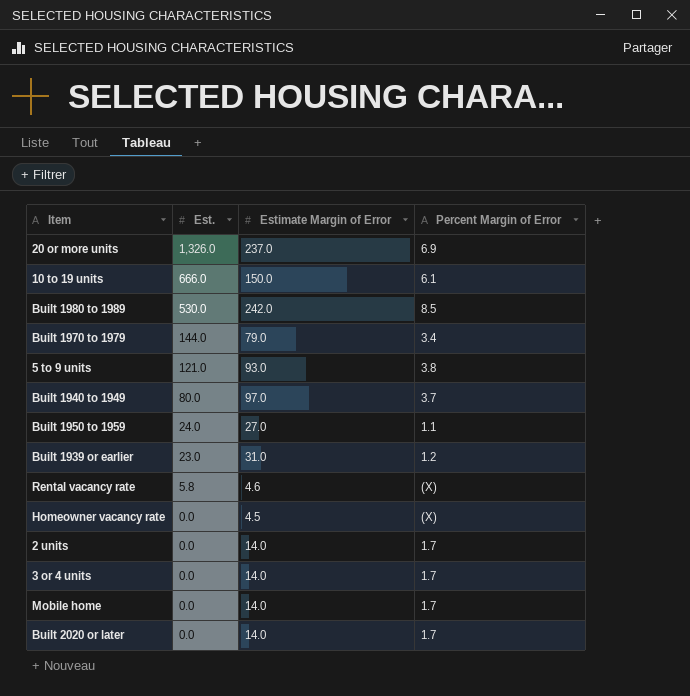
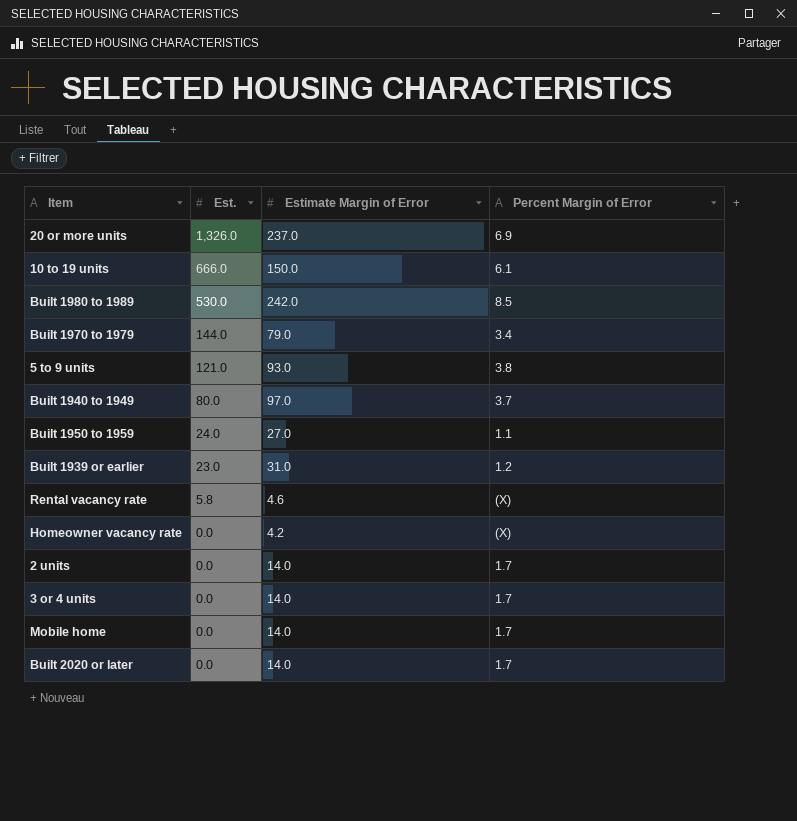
Homeowner vacancy rate | Estimate Margin of Error: 4.5 -> 4.2

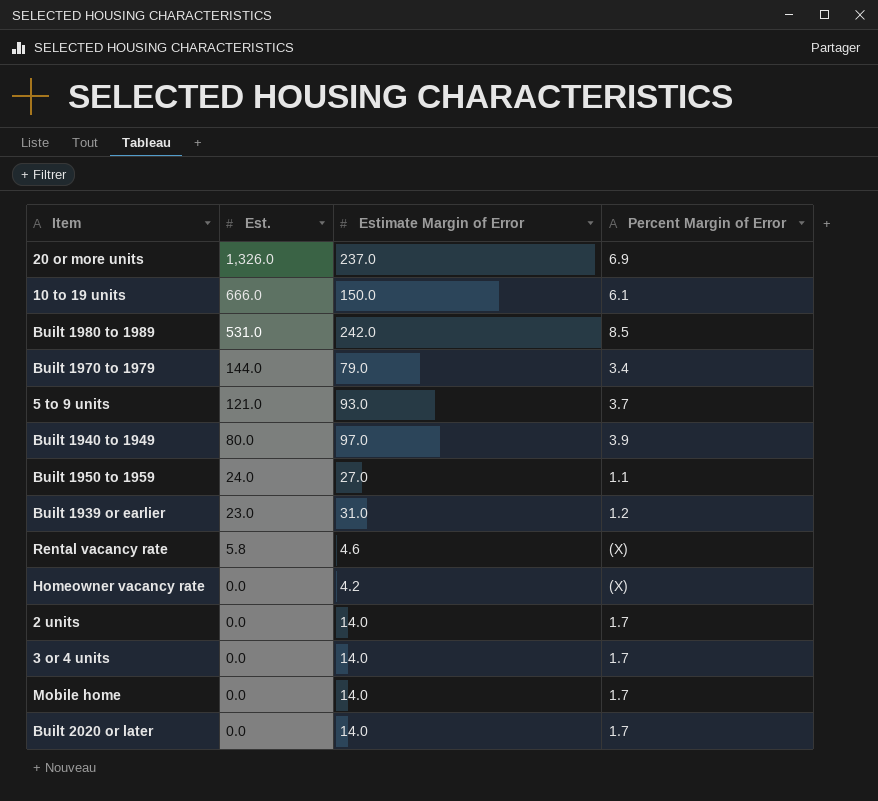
Built 1980 to 1989 | Est.: 530.0 -> 531.0
5 to 9 units | Percent Margin of Error: 3.8 -> 3.7
Built 1940 to 1949 | Percent Margin of Error: 3.7 -> 3.9

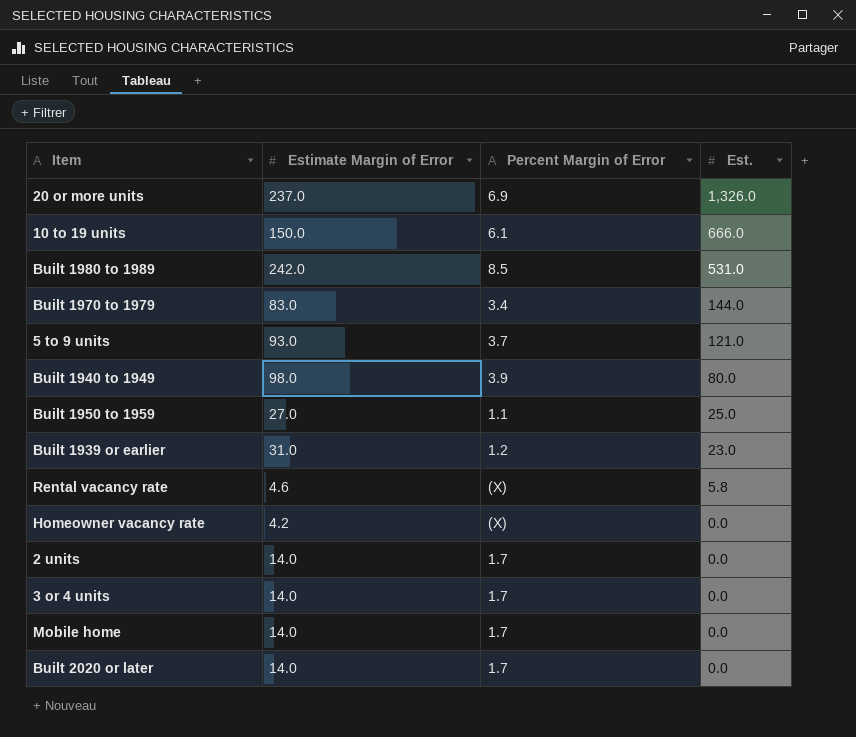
column Est. | position: 2 -> 4
Built 1970 to 1979 | Estimate Margin of Error: 79.0 -> 83.0
Built 1940 to 1949 | Estimate Margin of Error: 97.0 -> 98.0
Built 1950 to 1959 | Est.: 24.0 -> 25.0

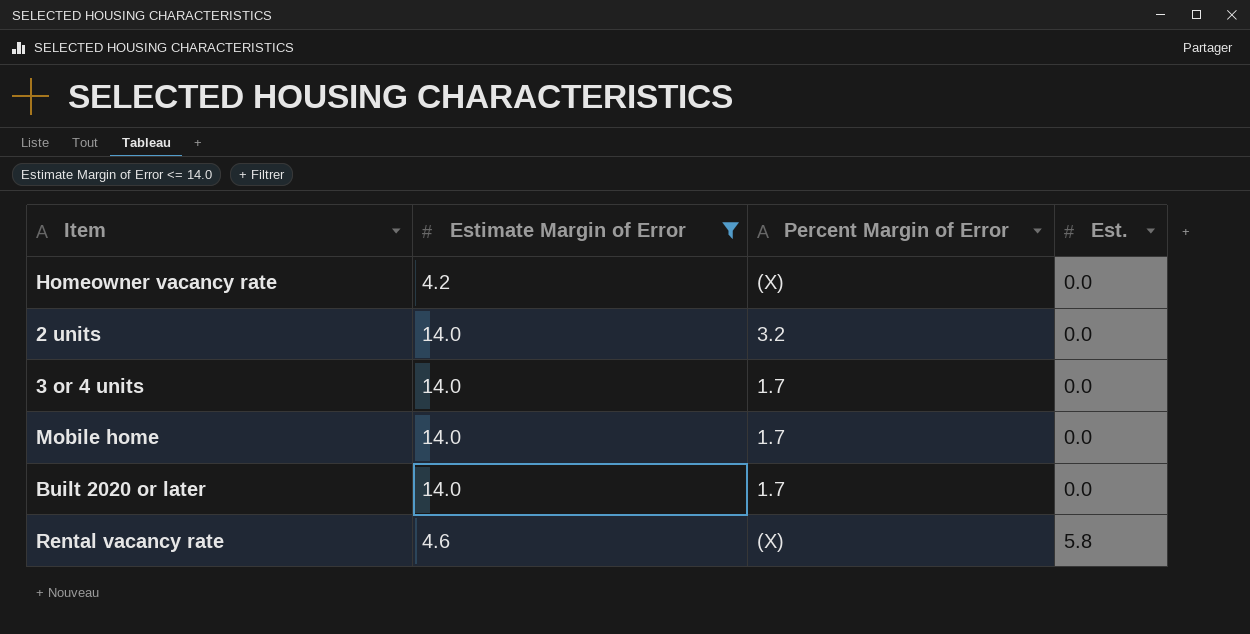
filter: none -> Estimate Margin of Error <= 14.0
row order: Est. descending -> Est. ascending
2 units | Percent Margin of Error: 1.7 -> 3.2

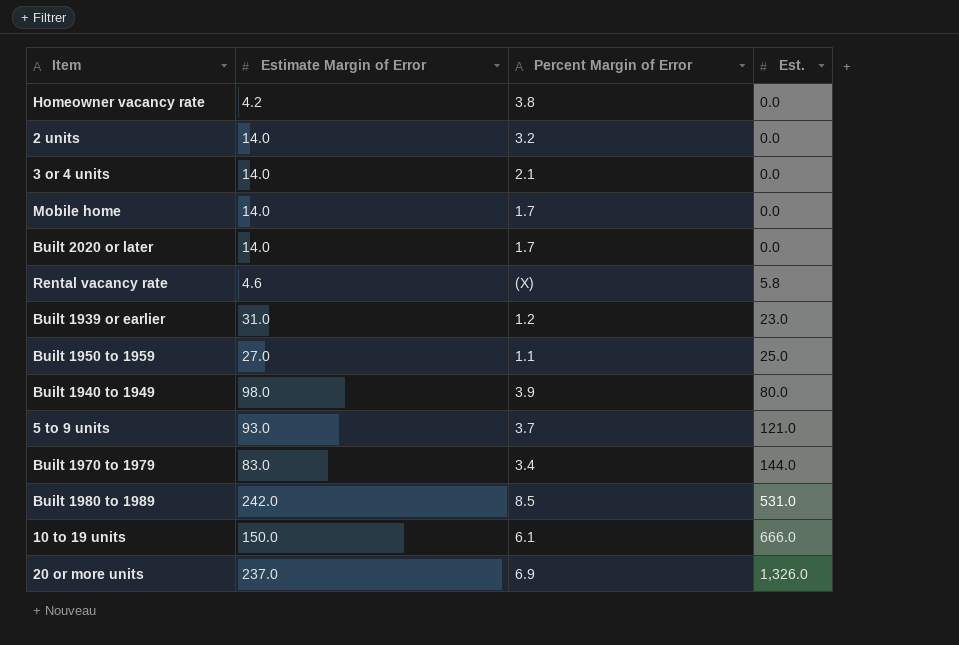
filter: Estimate Margin of Error <= 14.0 -> none
Homeowner vacancy rate | Percent Margin of Error: (X) -> 3.8
3 or 4 units | Percent Margin of Error: 1.7 -> 2.1

